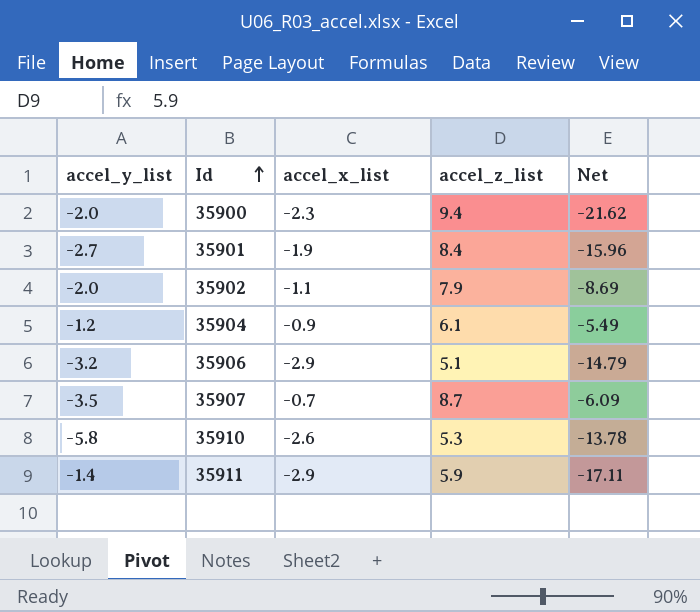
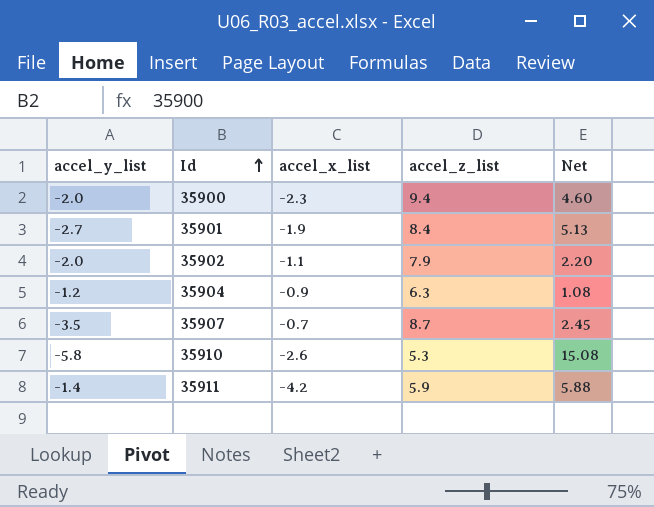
column Net | formula: [accel_x_list] * [accel_z_list] -> [accel_y_list] * [accel_x_list]
row 35906: -3.2 | -2.9 | 5.1 | -14.79 -> none
35904 | accel_z_list: 6.1 -> 6.3
35911 | accel_x_list: -2.9 -> -4.2

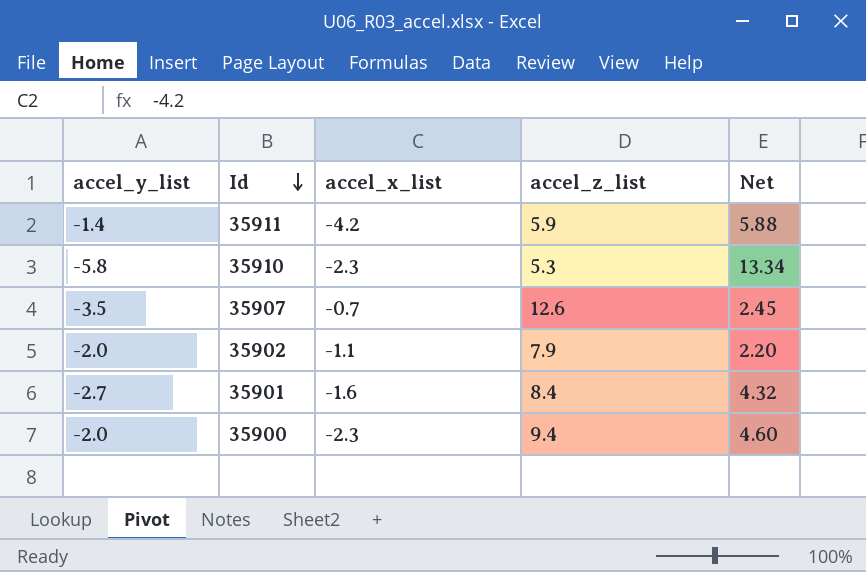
row order: Id ascending -> Id descending
row 35904: -1.2 | -0.9 | 6.3 | 1.08 -> none
35910 | accel_x_list: -2.6 -> -2.3
35910 | Net: 15.08 -> 13.34
35907 | accel_z_list: 8.7 -> 12.6
35901 | accel_x_list: -1.9 -> -1.6
35901 | Net: 5.13 -> 4.32

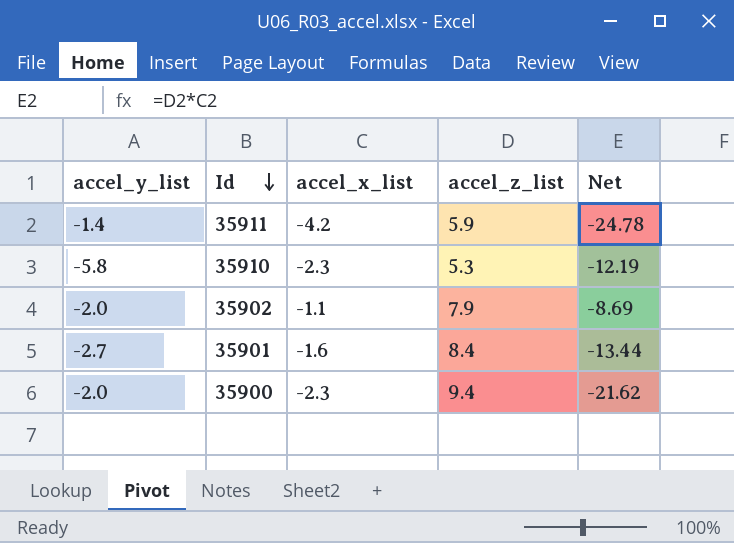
column Net | formula: [accel_y_list] * [accel_x_list] -> [accel_x_list] * [accel_z_list]
row 35907: -3.5 | -0.7 | 12.6 | 2.45 -> none

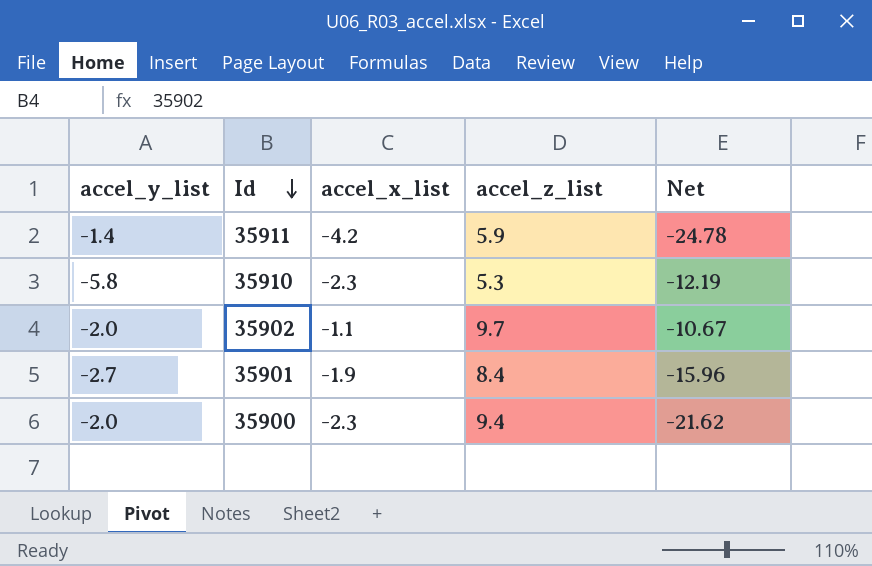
35902 | accel_z_list: 7.9 -> 9.7
35902 | Net: -8.69 -> -10.67
35901 | accel_x_list: -1.6 -> -1.9
35901 | Net: -13.44 -> -15.96

